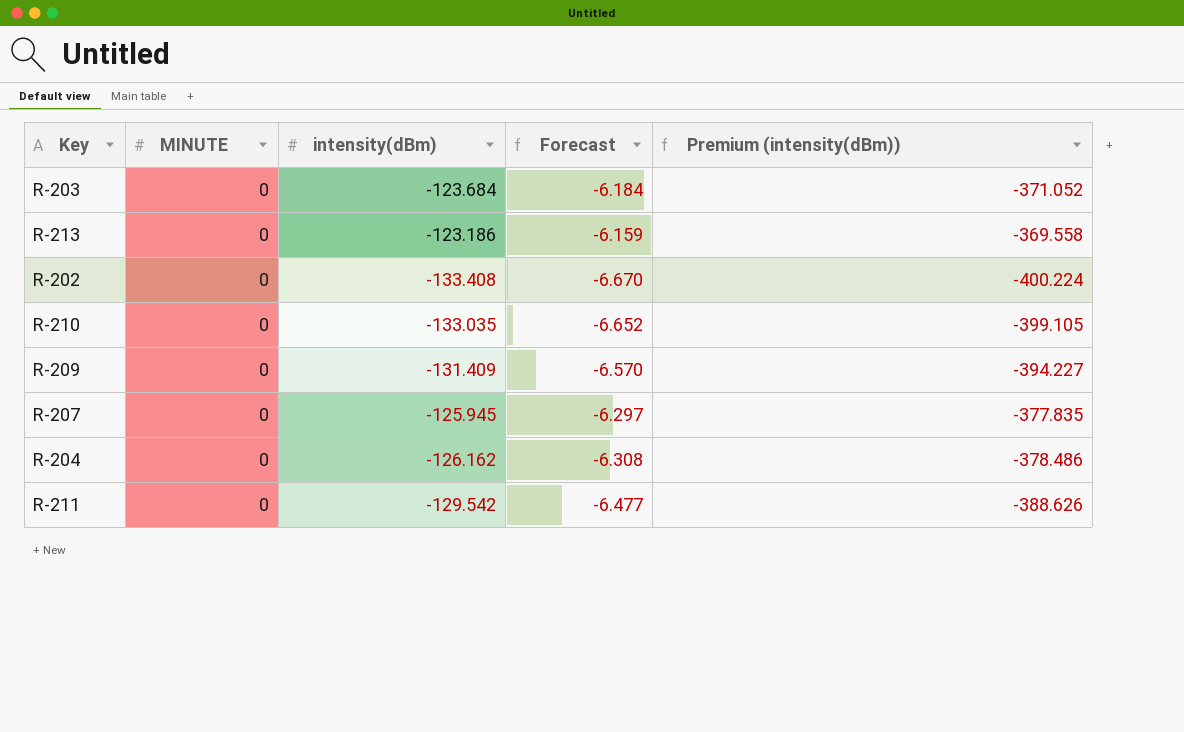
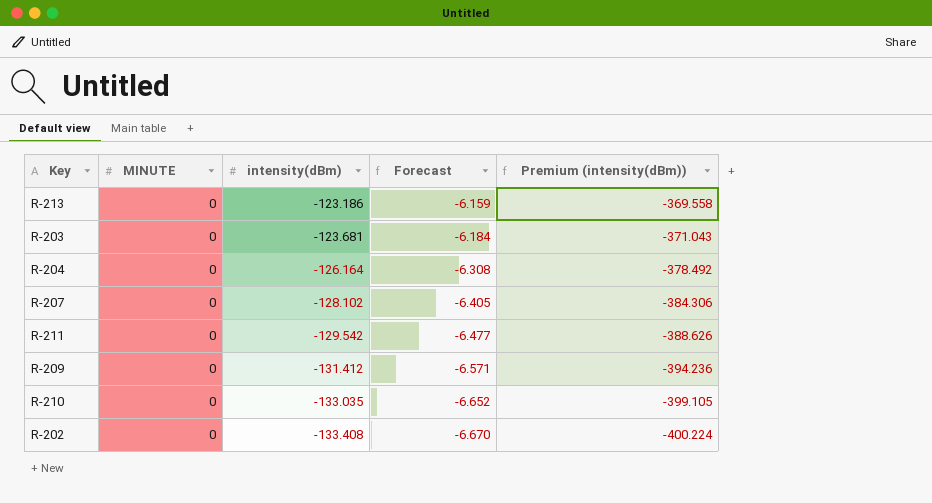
row order: none -> intensity(dBm) descending
R-203 | intensity(dBm): -123.684 -> -123.681
R-203 | Premium (intensity(dBm)): -371.052 -> -371.043
R-204 | intensity(dBm): -126.162 -> -126.164
R-204 | Premium (intensity(dBm)): -378.486 -> -378.492
R-207 | intensity(dBm): -125.945 -> -128.102
R-207 | Forecast: -6.297 -> -6.405
R-207 | Premium (intensity(dBm)): -377.835 -> -384.306
R-209 | intensity(dBm): -131.409 -> -131.412
R-209 | Forecast: -6.570 -> -6.571
R-209 | Premium (intensity(dBm)): -394.227 -> -394.236

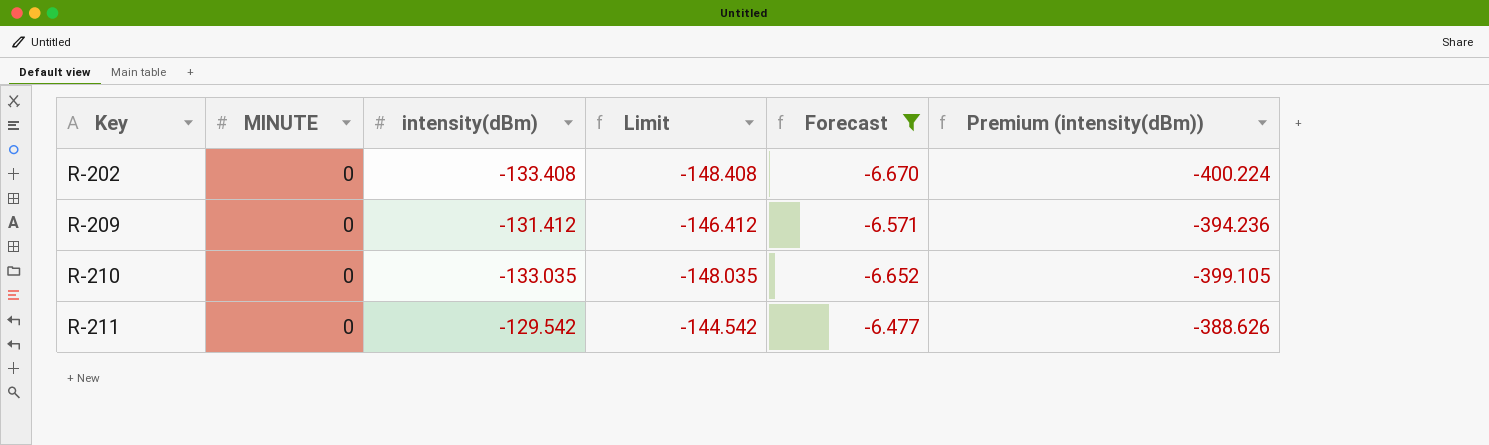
filter: none -> Forecast <= -6.477
row order: intensity(dBm) descending -> Key ascending
column Limit | formula: none -> [intensity(dBm)] - 15

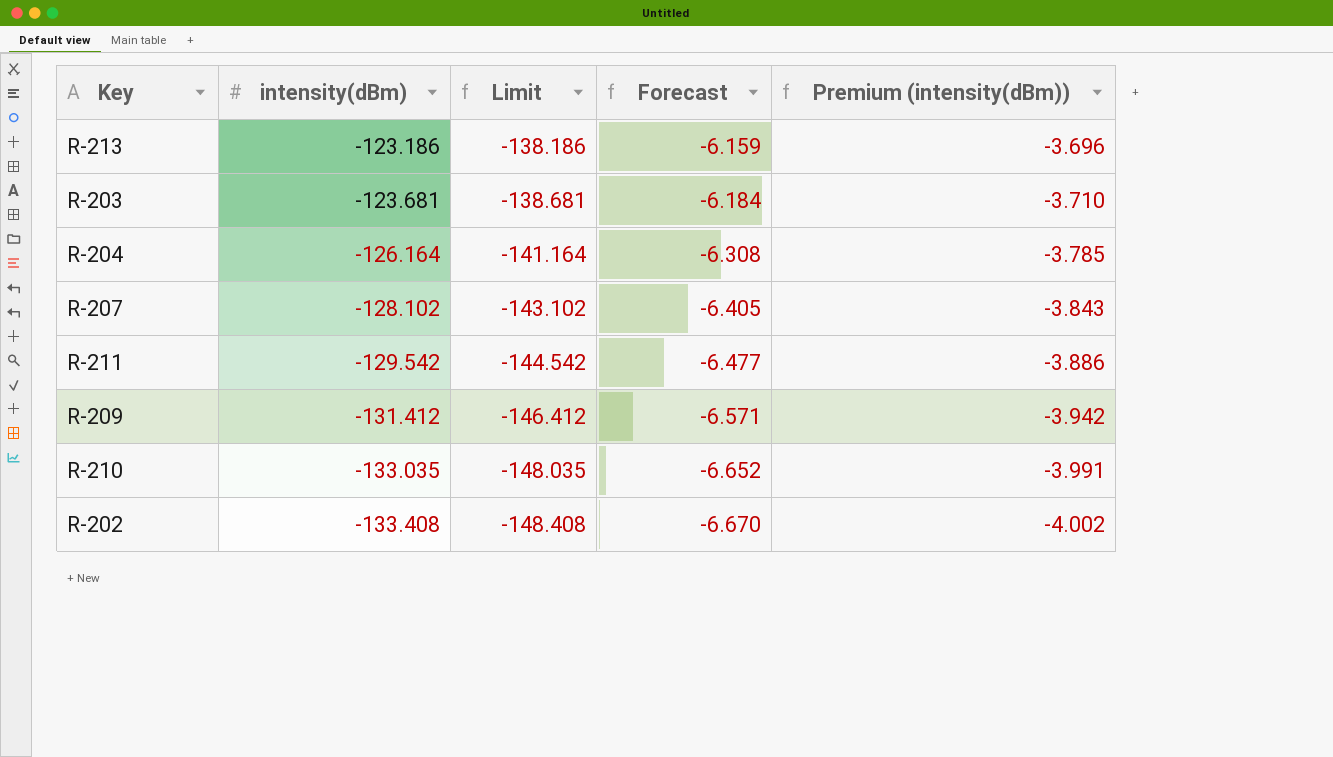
filter: Forecast <= -6.477 -> none
row order: Key ascending -> intensity(dBm) descending
column MINUTE | position: 2 -> none
column Premium (intensity(dBm)) | formula: [intensity(dBm)] * 3 -> [intensity(dBm)] * 0.03

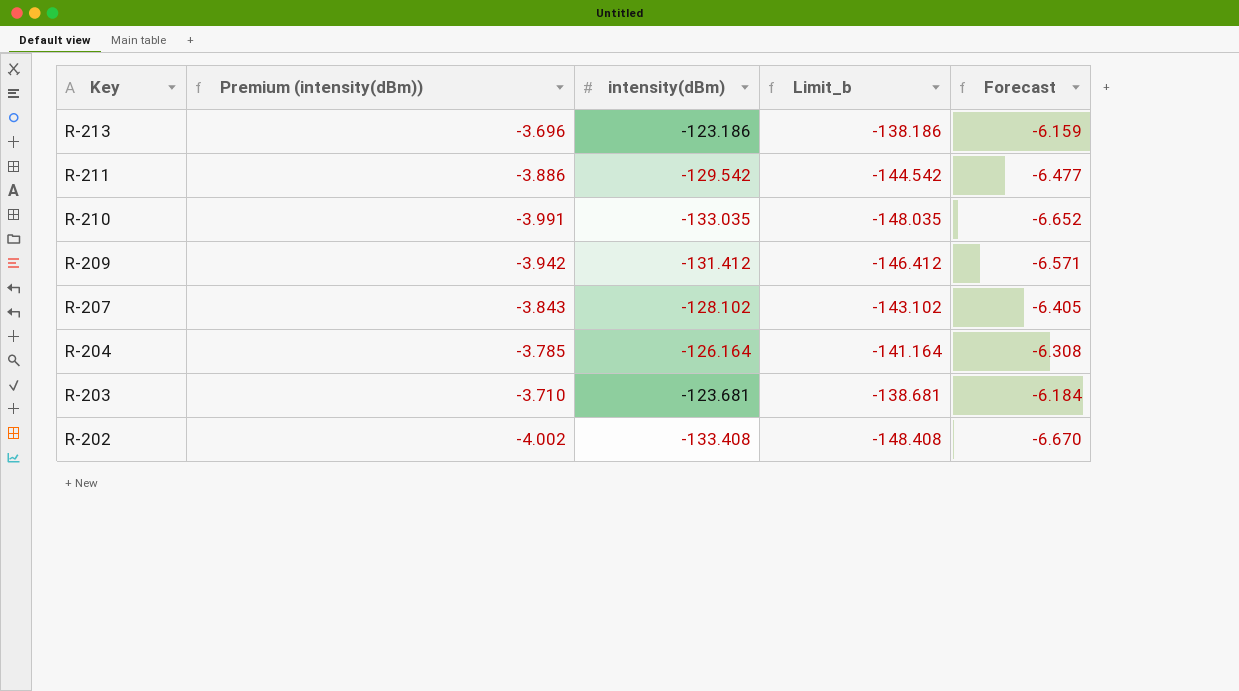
row order: intensity(dBm) descending -> Key descending
column Premium (intensity(dBm)) | position: 5 -> 2
column name: Limit -> Limit_b

